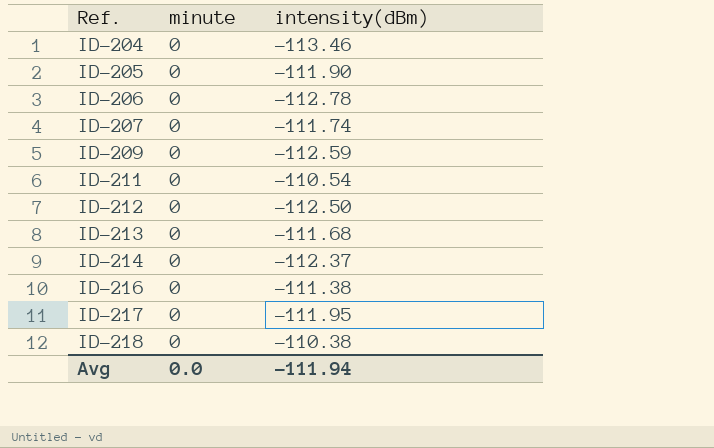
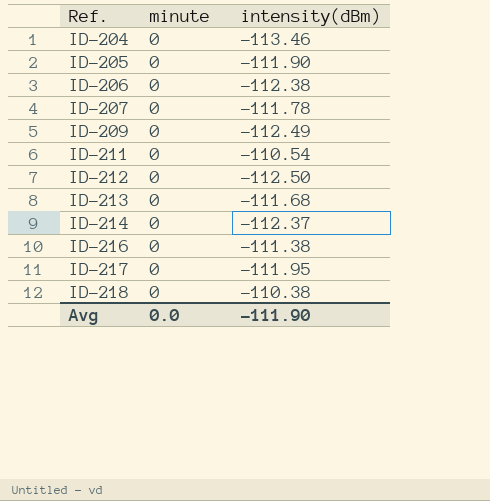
ID-206 | intensity(dBm): -112.78 -> -112.38
ID-207 | intensity(dBm): -111.74 -> -111.78
ID-209 | intensity(dBm): -112.59 -> -112.49
Avg | intensity(dBm): -111.94 -> -111.90

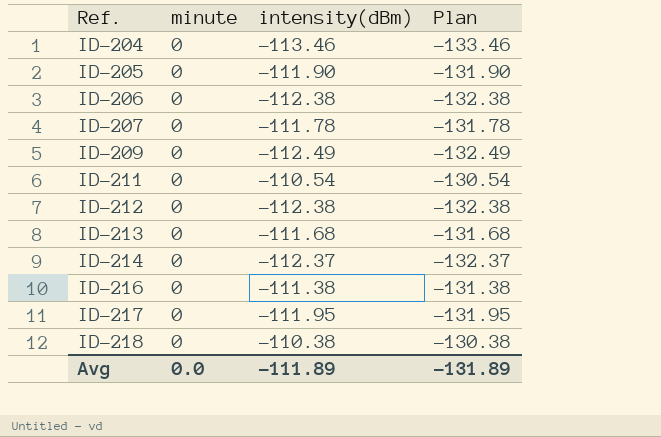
column Plan | formula: none -> [intensity(dBm)] - 20
ID-212 | intensity(dBm): -112.50 -> -112.38
Avg | intensity(dBm): -111.90 -> -111.89

